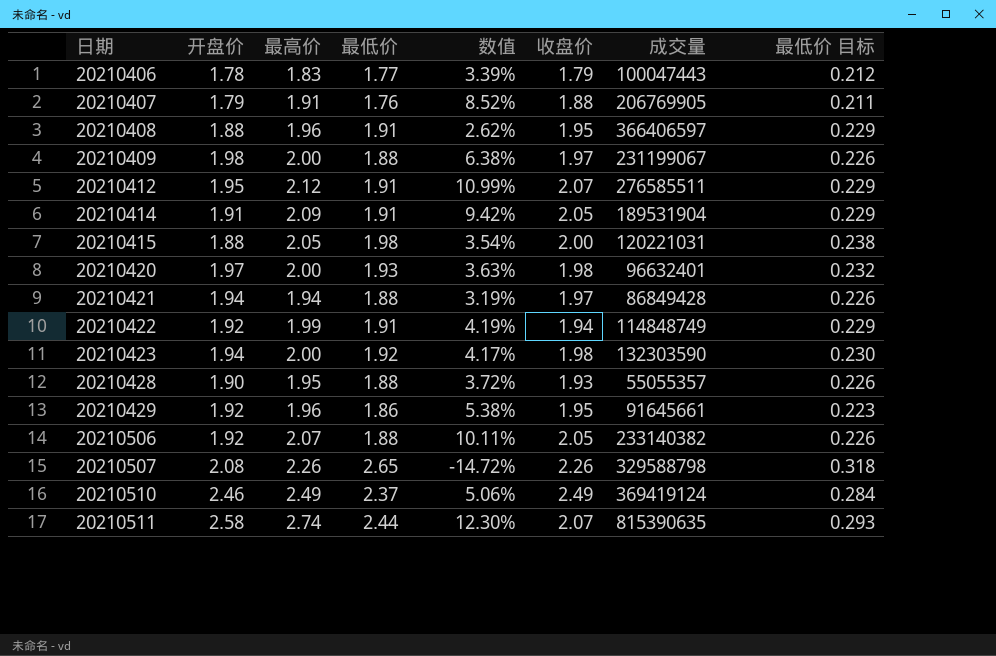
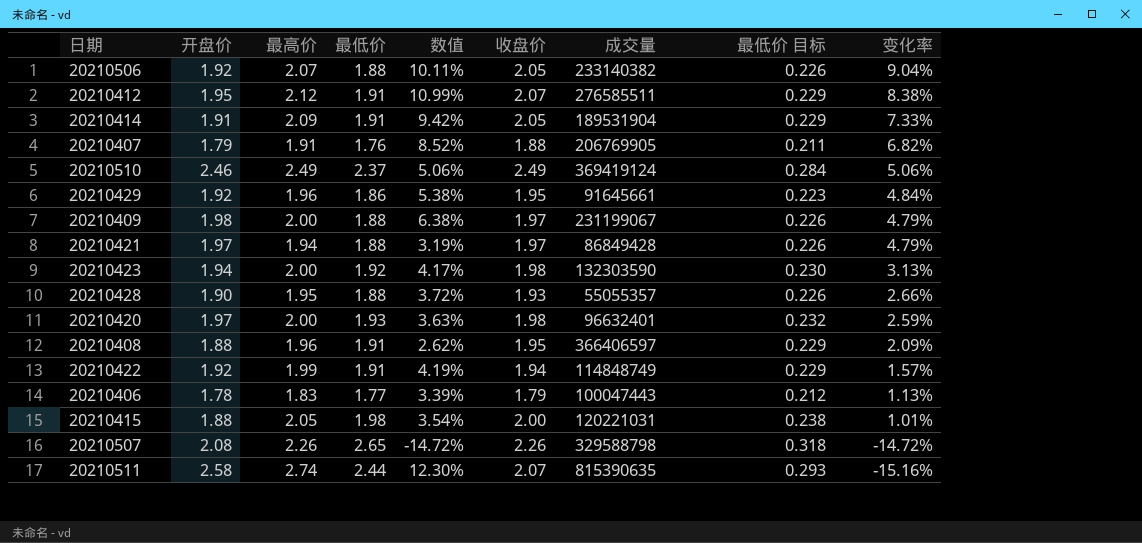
row order: 日期 ascending -> 变化率 descending
column 变化率 | formula: none -> ([收盘价] - [最低价]) / [最低价]
20210421 | 开盘价: 1.94 -> 1.97

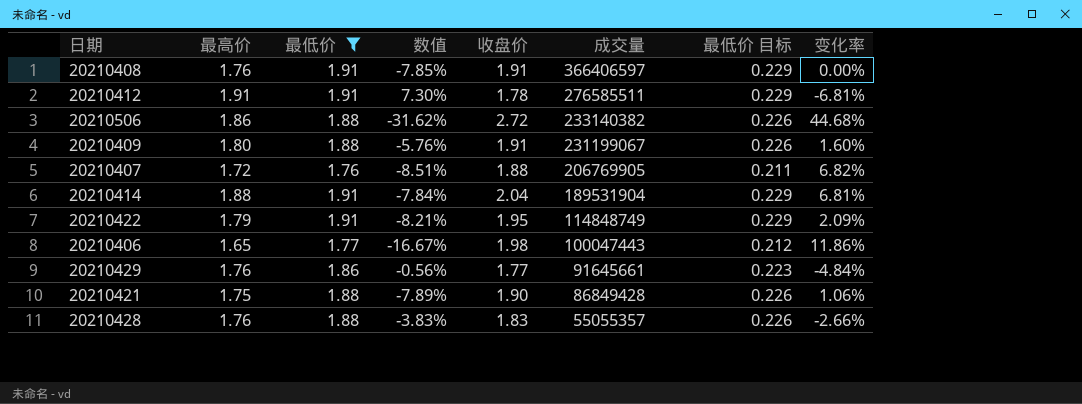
filter: none -> 最低价 <= 1.91
row order: 变化率 descending -> 成交量 descending
column 开盘价 | position: 2 -> none
column 数值 | formula: ([最高价] - [最低价]) / [最低价] -> ([最高价] - [收盘价]) / [收盘价]
20210408 | 最高价: 1.96 -> 1.76
20210408 | 收盘价: 1.95 -> 1.91
20210408 | 变化率: 2.09% -> 0.00%
20210412 | 最高价: 2.12 -> 1.91
20210412 | 收盘价: 2.07 -> 1.78
20210412 | 变化率: 8.38% -> -6.81%
20210506 | 最高价: 2.07 -> 1.86
20210506 | 收盘价: 2.05 -> 2.72
20210506 | 变化率: 9.04% -> 44.68%
20210409 | 最高价: 2.00 -> 1.80
20210409 | 收盘价: 1.97 -> 1.91
20210409 | 变化率: 4.79% -> 1.60%
20210407 | 最高价: 1.91 -> 1.72
20210414 | 最高价: 2.09 -> 1.88
20210414 | 收盘价: 2.05 -> 2.04
20210414 | 变化率: 7.33% -> 6.81%
20210422 | 最高价: 1.99 -> 1.79
20210422 | 收盘价: 1.94 -> 1.95
20210422 | 变化率: 1.57% -> 2.09%
20210406 | 最高价: 1.83 -> 1.65
20210406 | 收盘价: 1.79 -> 1.98
20210406 | 变化率: 1.13% -> 11.86%
20210429 | 最高价: 1.96 -> 1.76
20210429 | 收盘价: 1.95 -> 1.77
20210429 | 变化率: 4.84% -> -4.84%
20210421 | 最高价: 1.94 -> 1.75
20210421 | 收盘价: 1.97 -> 1.90
20210421 | 变化率: 4.79% -> 1.06%
20210428 | 最高价: 1.95 -> 1.76
20210428 | 收盘价: 1.93 -> 1.83
20210428 | 变化率: 2.66% -> -2.66%

